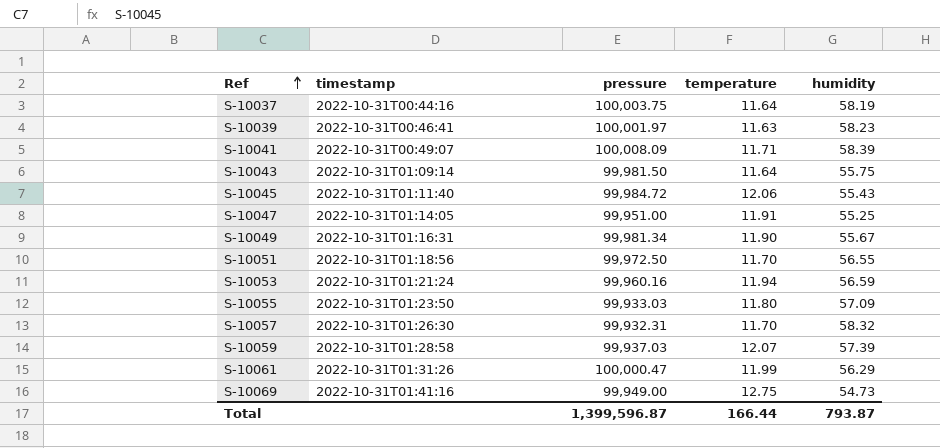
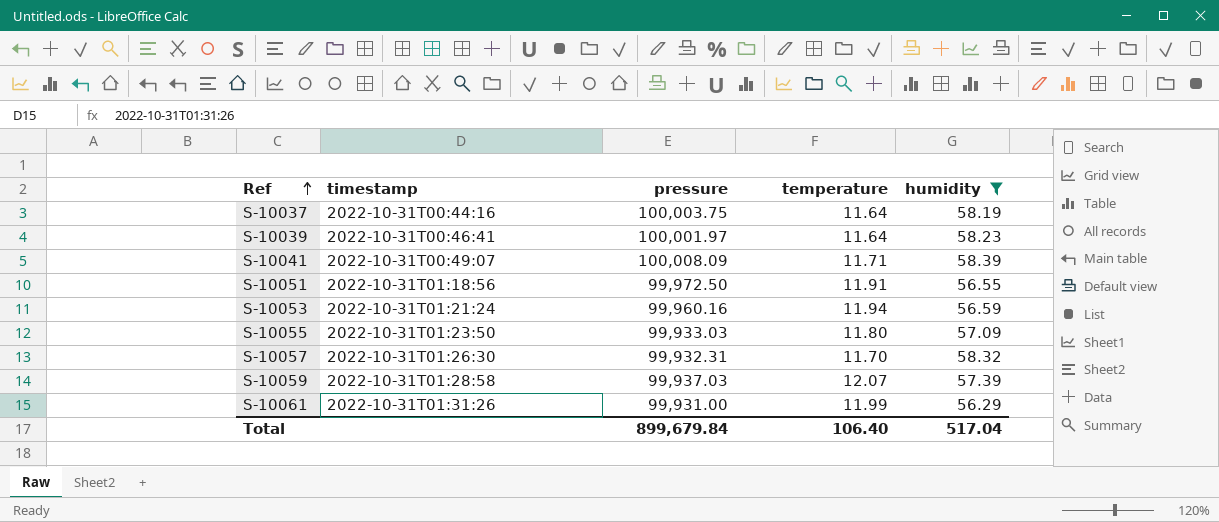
filter: none -> humidity >= 56.29
S-10039 | temperature: 11.63 -> 11.64
S-10051 | temperature: 11.70 -> 11.91
S-10061 | pressure: 100,000.47 -> 99,931.00
Total | pressure: 1,399,596.87 -> 899,679.84
Total | temperature: 166.44 -> 106.40
Total | humidity: 793.87 -> 517.04

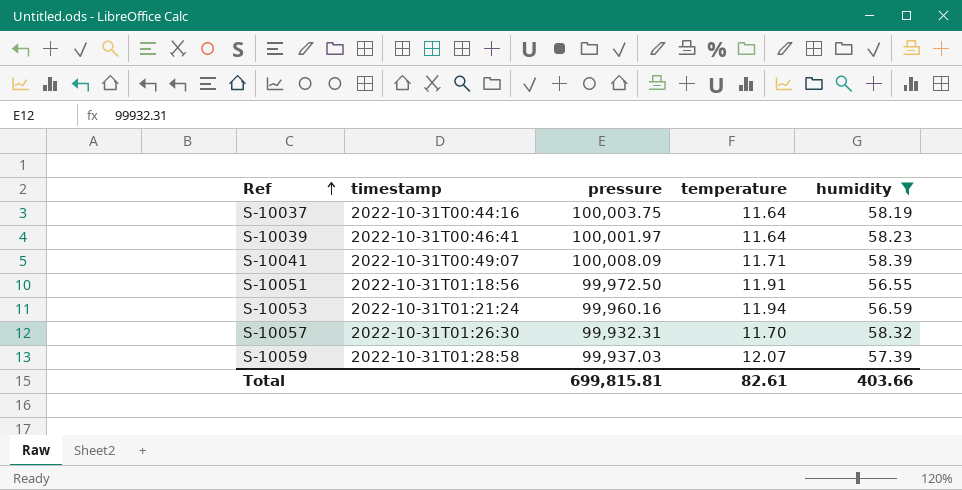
row S-10055: 2022-10-31T01:23:50 | 99,933.03 | 11.80 | 57.09 -> none
row S-10061: 2022-10-31T01:31:26 | 99,931.00 | 11.99 | 56.29 -> none
Total | pressure: 899,679.84 -> 699,815.81
Total | temperature: 106.40 -> 82.61
Total | humidity: 517.04 -> 403.66

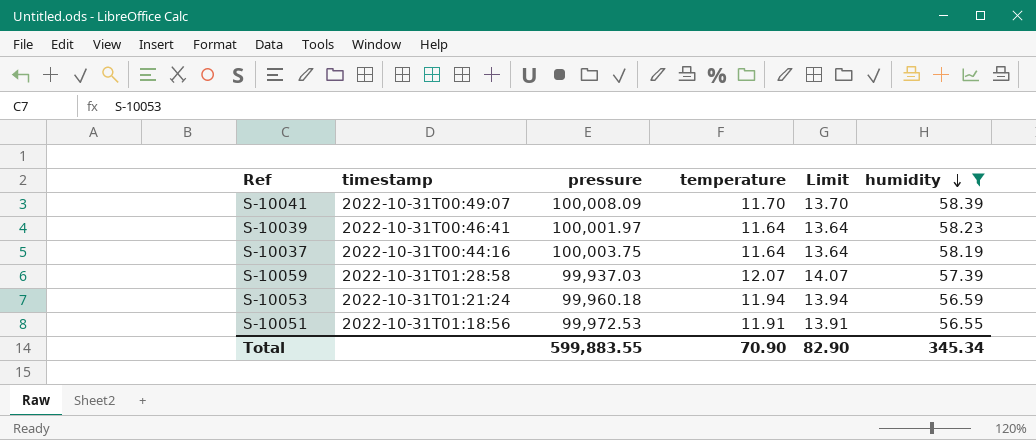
row order: Ref ascending -> humidity descending
column Limit | formula: none -> [temperature] + 2
row S-10057: 2022-10-31T01:26:30 | 99,932.31 | 11.70 | 58.32 -> none
S-10041 | temperature: 11.71 -> 11.70
S-10053 | pressure: 99,960.16 -> 99,960.18
S-10051 | pressure: 99,972.50 -> 99,972.53
Total | pressure: 699,815.81 -> 599,883.55
Total | temperature: 82.61 -> 70.90
Total | humidity: 403.66 -> 345.34

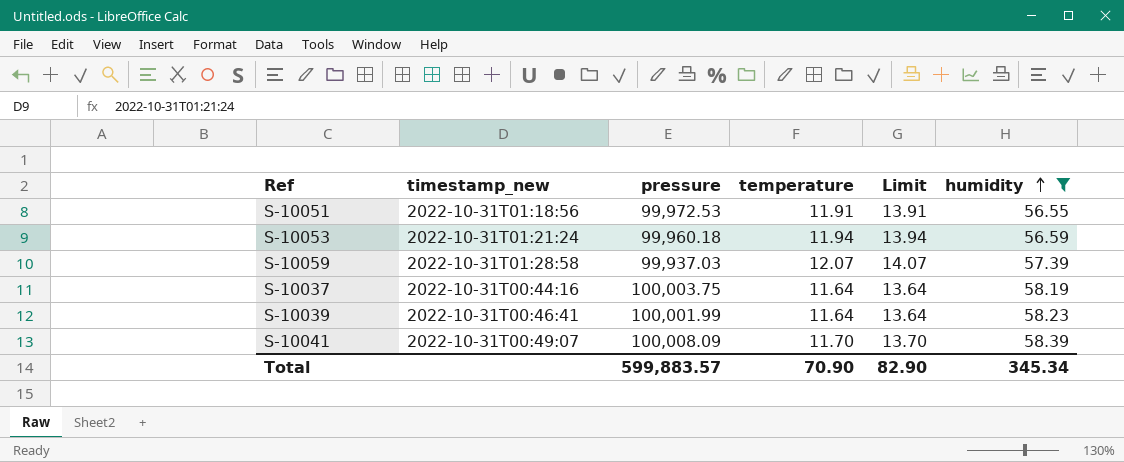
row order: humidity descending -> humidity ascending
column name: timestamp -> timestamp_new
S-10039 | pressure: 100,001.97 -> 100,001.99
Total | pressure: 599,883.55 -> 599,883.57

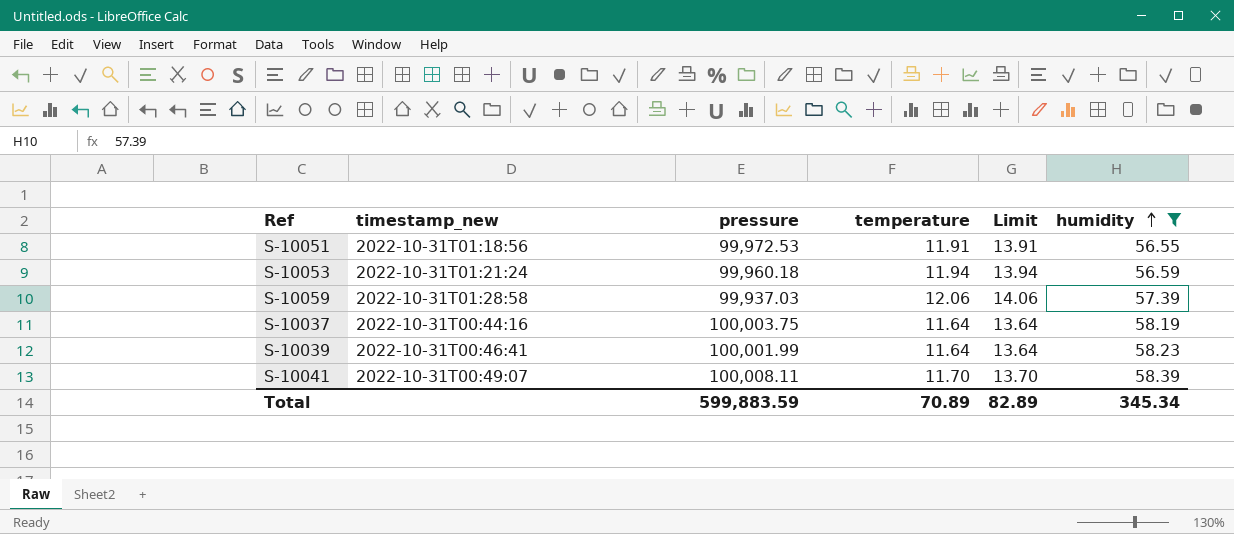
S-10059 | temperature: 12.07 -> 12.06
S-10059 | Limit: 14.07 -> 14.06
S-10041 | pressure: 100,008.09 -> 100,008.11
Total | pressure: 599,883.57 -> 599,883.59
Total | temperature: 70.90 -> 70.89
Total | Limit: 82.90 -> 82.89

